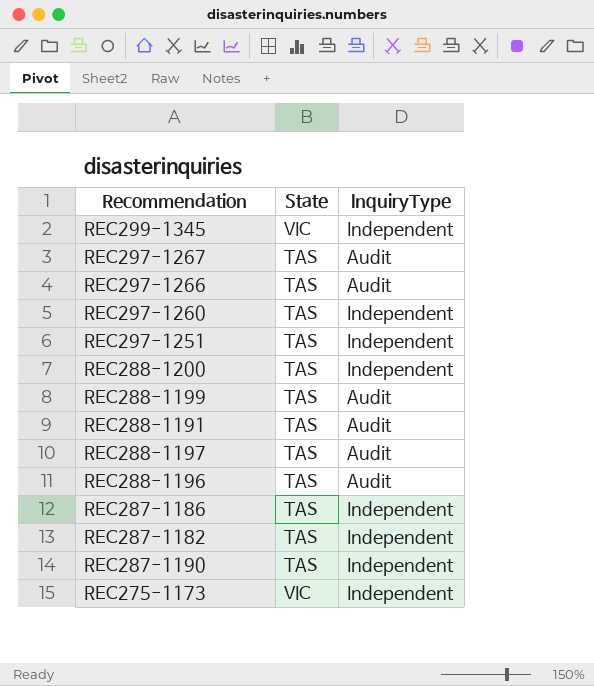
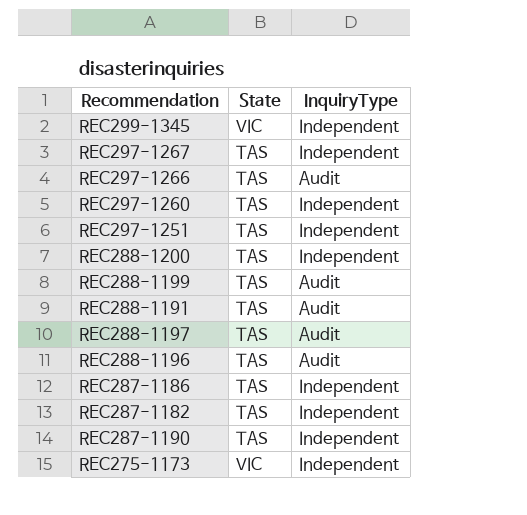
REC297-1267 | InquiryType: Audit -> Independent

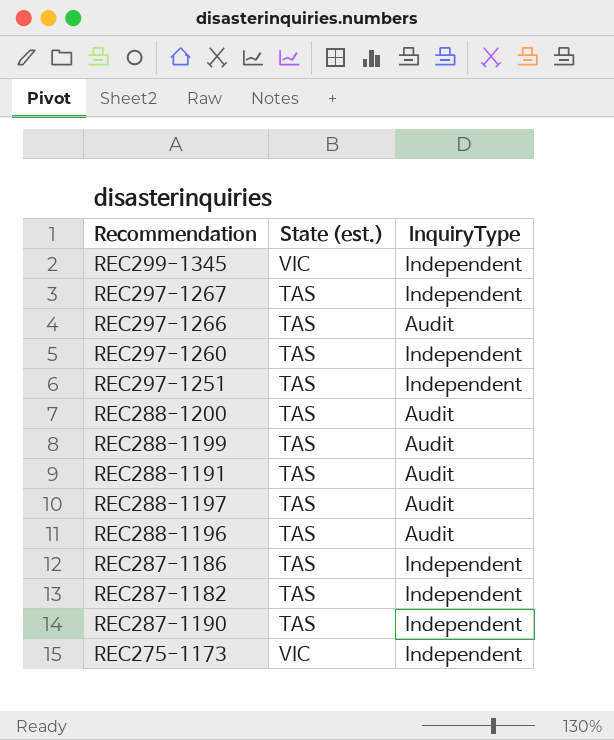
column name: State -> State (est.)
REC288-1200 | InquiryType: Independent -> Audit

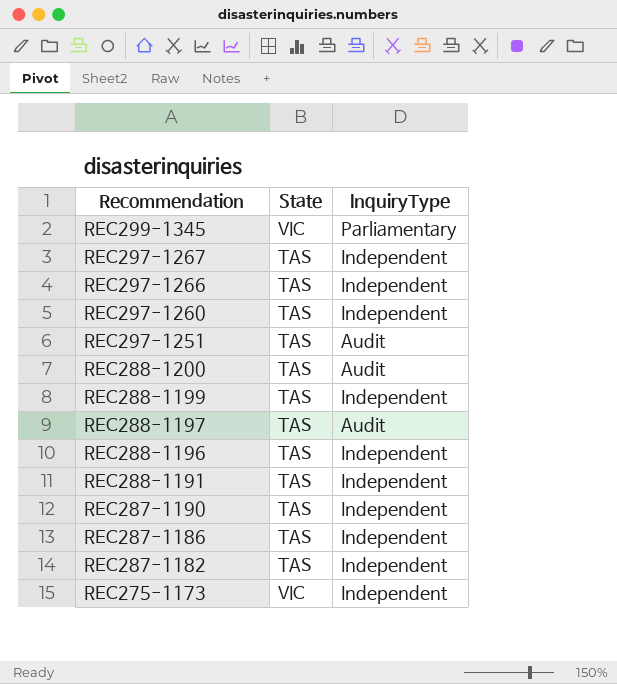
row order: none -> Recommendation descending
column name: State (est.) -> State
REC299-1345 | InquiryType: Independent -> Parliamentary
REC297-1266 | InquiryType: Audit -> Independent
REC297-1251 | InquiryType: Independent -> Audit
REC288-1199 | InquiryType: Audit -> Independent
REC288-1196 | InquiryType: Audit -> Independent
REC288-1191 | InquiryType: Audit -> Independent

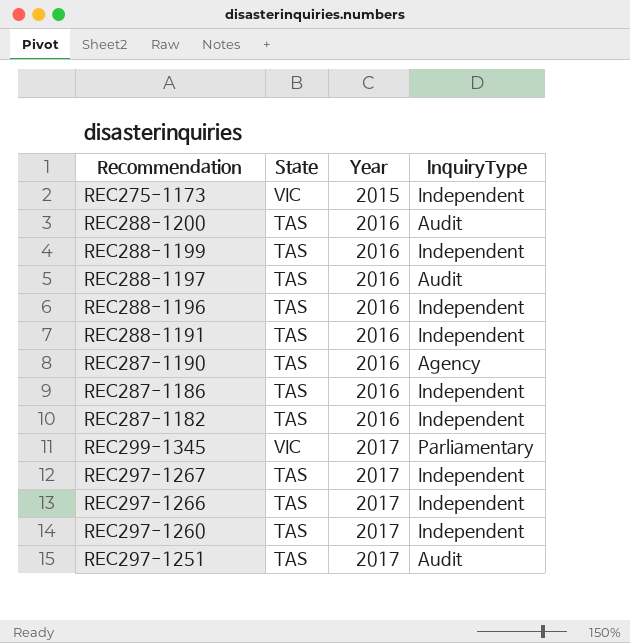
row order: Recommendation descending -> Year ascending
column Year | position: none -> 3
REC287-1190 | InquiryType: Independent -> Agency

